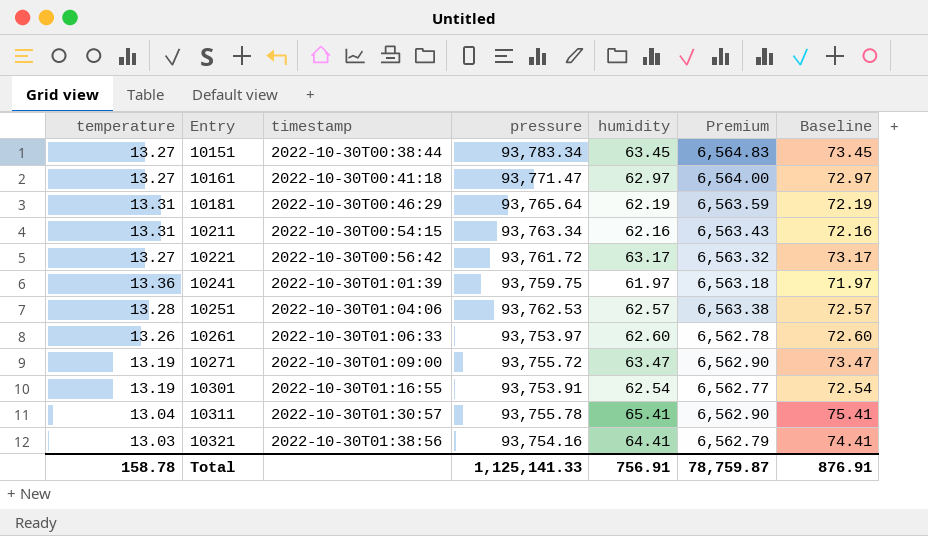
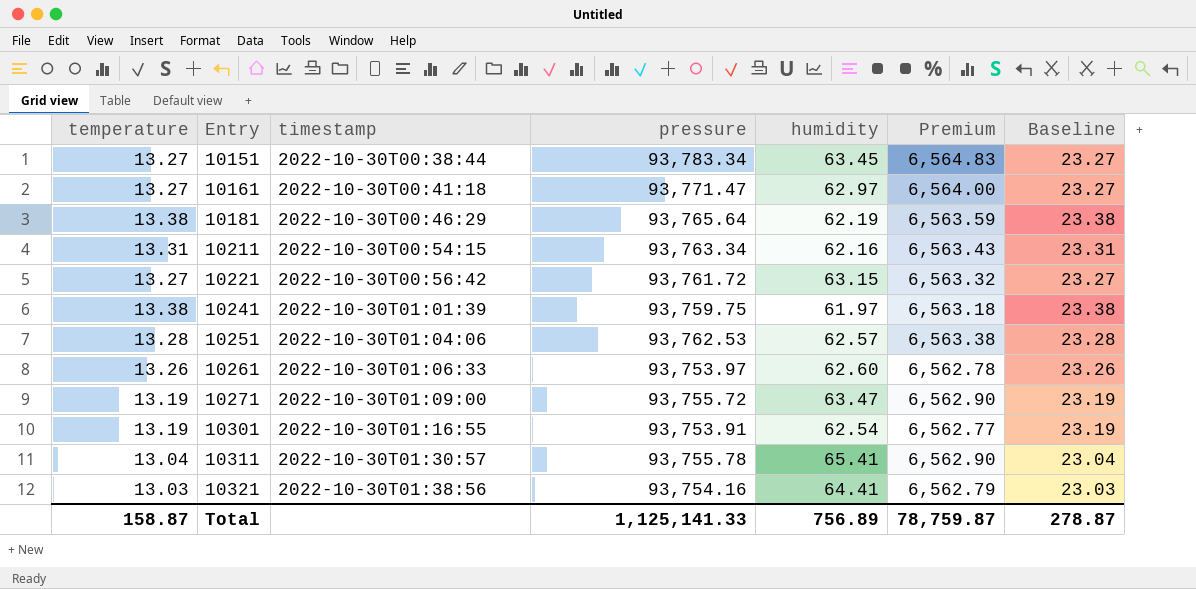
column Baseline | formula: [humidity] + 10 -> [temperature] + 10
10181 | temperature: 13.31 -> 13.38
10221 | humidity: 63.17 -> 63.15
10241 | temperature: 13.36 -> 13.38
Total | temperature: 158.78 -> 158.87
Total | humidity: 756.91 -> 756.89
Total | Baseline: 876.91 -> 278.87

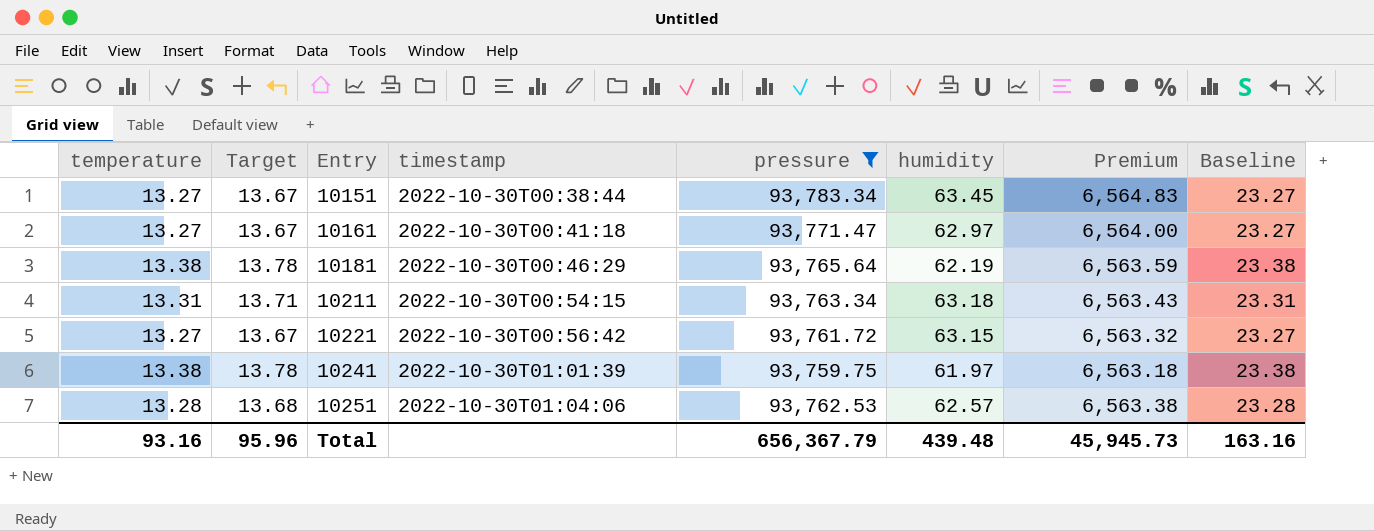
filter: none -> pressure >= 93,759.75
column Target | formula: none -> [temperature] * 1.03
10211 | humidity: 62.16 -> 63.18
Total | temperature: 158.87 -> 93.16
Total | pressure: 1,125,141.33 -> 656,367.79
Total | humidity: 756.89 -> 439.48
Total | Premium: 78,759.87 -> 45,945.73
Total | Baseline: 278.87 -> 163.16

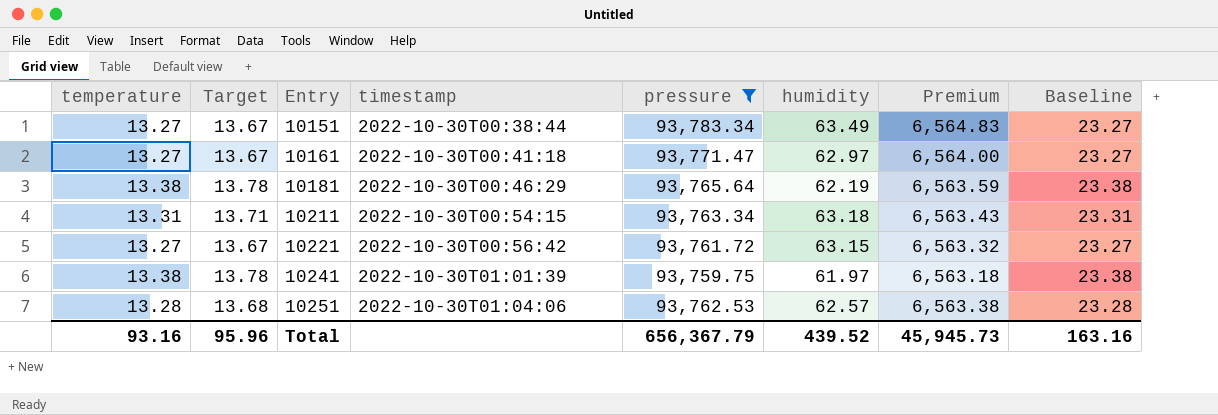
10151 | humidity: 63.45 -> 63.49
Total | humidity: 439.48 -> 439.52

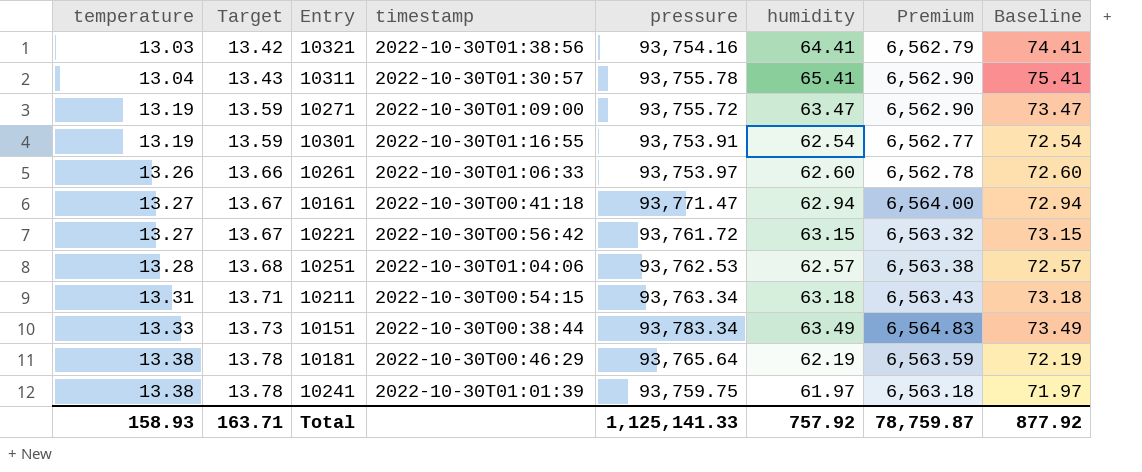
filter: pressure >= 93,759.75 -> none
row order: Entry ascending -> temperature ascending
column Baseline | formula: [temperature] + 10 -> [humidity] + 10
10161 | humidity: 62.97 -> 62.94
10151 | temperature: 13.27 -> 13.33
10151 | Target: 13.67 -> 13.73
Total | temperature: 93.16 -> 158.93
Total | Target: 95.96 -> 163.71
Total | pressure: 656,367.79 -> 1,125,141.33
Total | humidity: 439.52 -> 757.92
Total | Premium: 45,945.73 -> 78,759.87
Total | Baseline: 163.16 -> 877.92

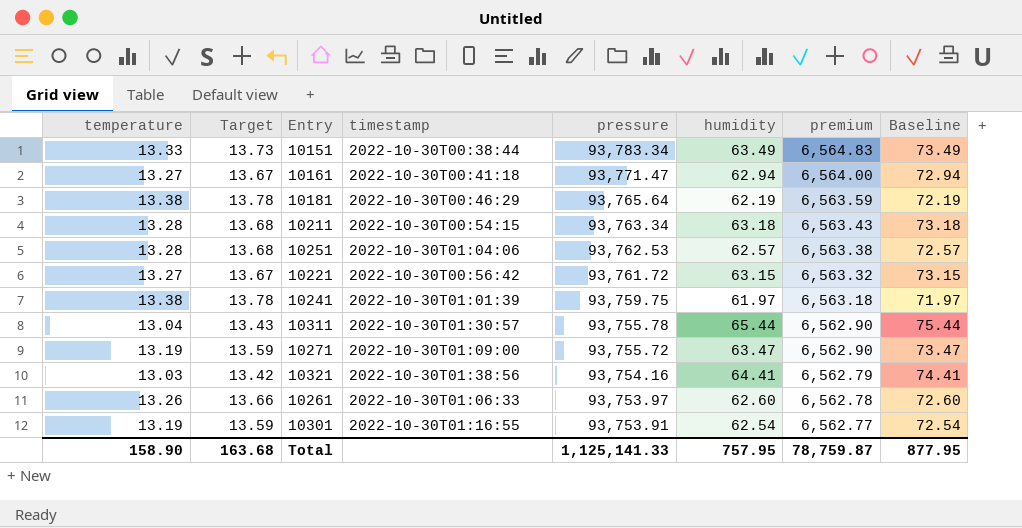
row order: temperature ascending -> pressure descending
column name: Premium -> premium
10211 | temperature: 13.31 -> 13.28
10211 | Target: 13.71 -> 13.68
10311 | humidity: 65.41 -> 65.44
10311 | Baseline: 75.41 -> 75.44
Total | temperature: 158.93 -> 158.90
Total | Target: 163.71 -> 163.68
Total | humidity: 757.92 -> 757.95
Total | Baseline: 877.92 -> 877.95

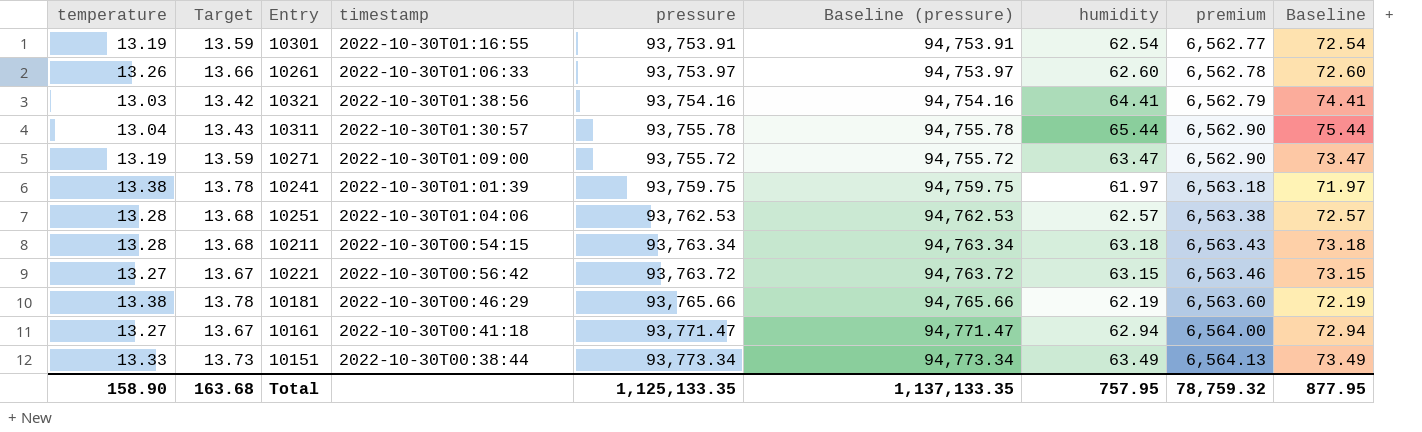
row order: pressure descending -> premium ascending
column Baseline (pressure) | formula: none -> [pressure] + 1000
10221 | pressure: 93,761.72 -> 93,763.72
10221 | premium: 6,563.32 -> 6,563.46
10181 | pressure: 93,765.64 -> 93,765.66
10181 | premium: 6,563.59 -> 6,563.60
10151 | pressure: 93,783.34 -> 93,773.34
10151 | premium: 6,564.83 -> 6,564.13
Total | pressure: 1,125,141.33 -> 1,125,133.35
Total | premium: 78,759.87 -> 78,759.32

